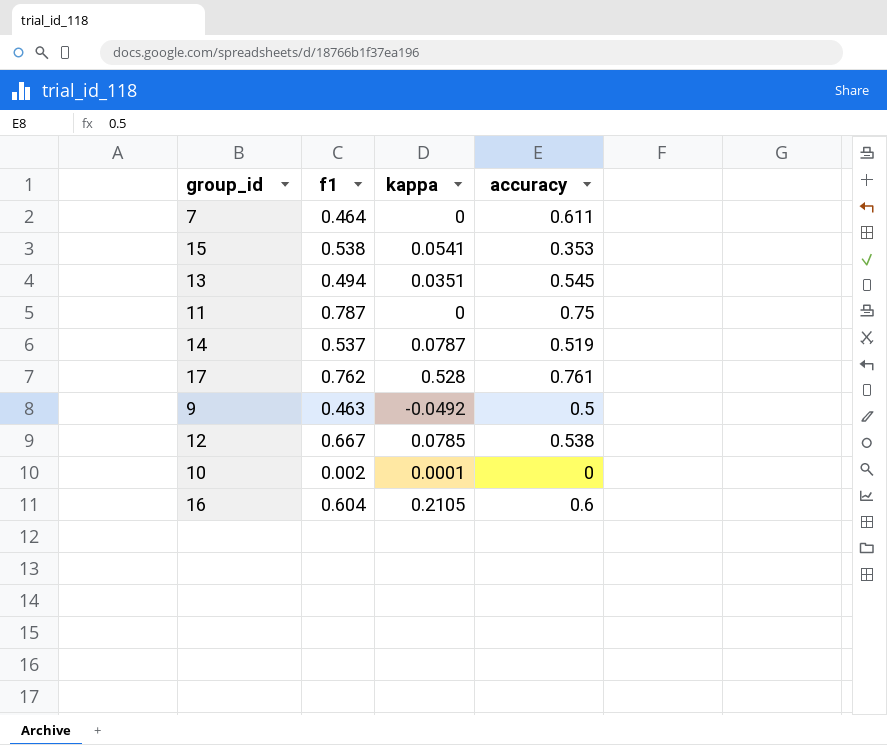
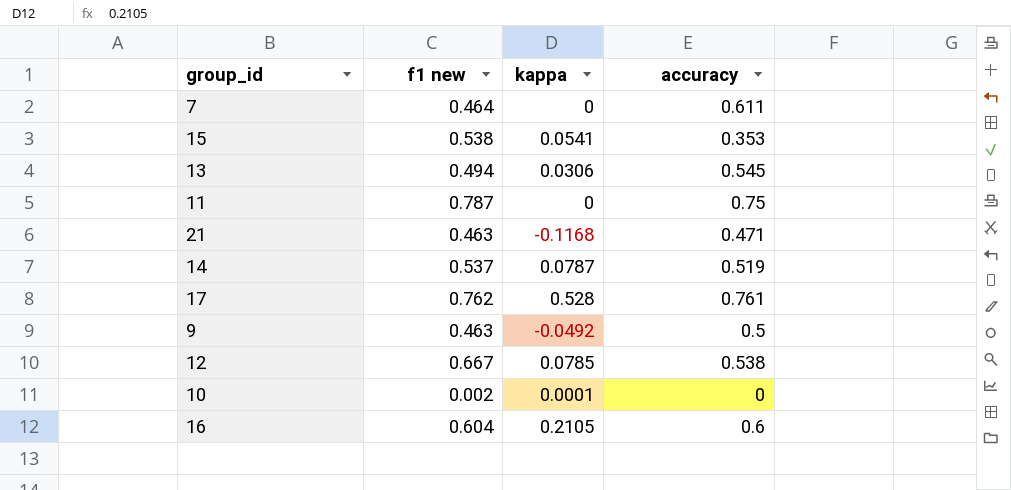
column name: f1 -> f1 new
13 | kappa: 0.0351 -> 0.0306
row 21: none -> 0.463 | -0.1168 | 0.471

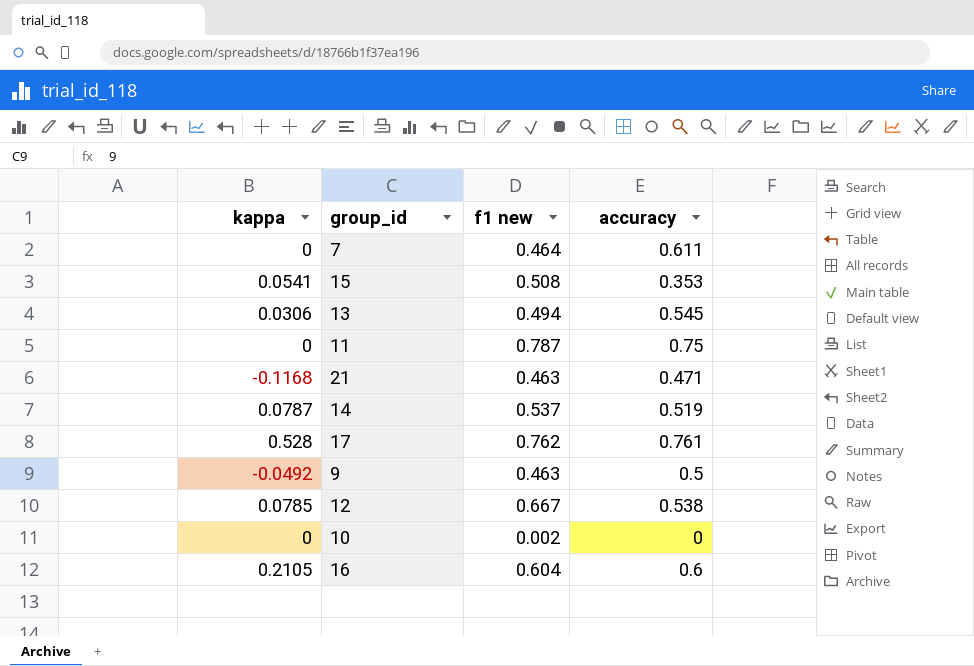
column kappa | position: 3 -> 1
15 | f1 new: 0.538 -> 0.508
10 | kappa: 0.0001 -> 0

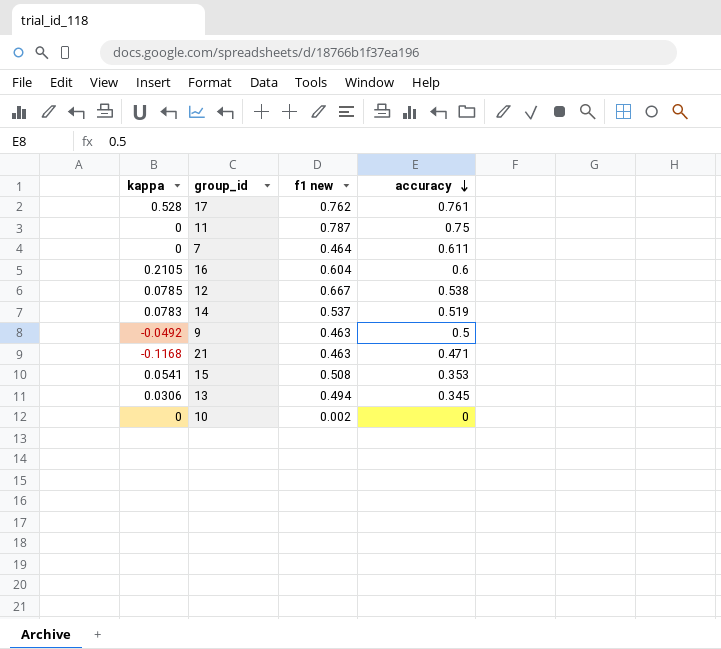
row order: none -> accuracy descending
14 | kappa: 0.0787 -> 0.0783
13 | accuracy: 0.545 -> 0.345

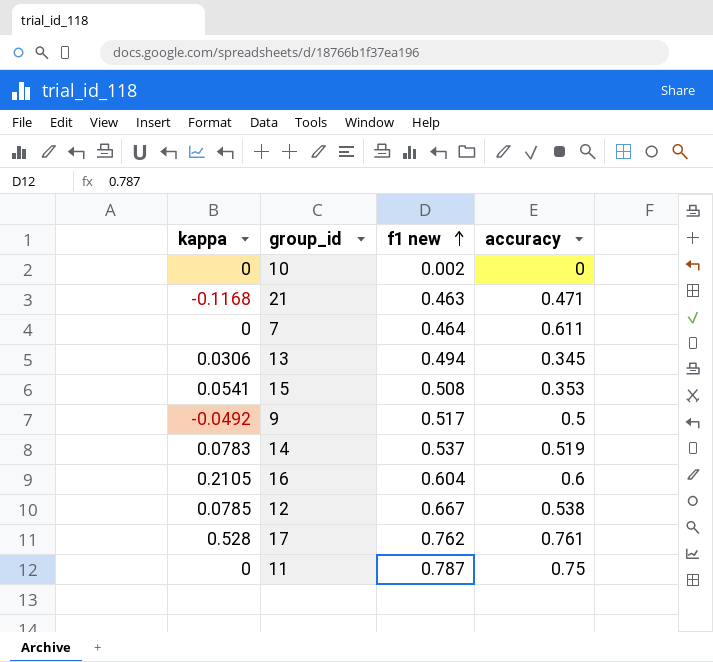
row order: accuracy descending -> f1 new ascending
9 | f1 new: 0.463 -> 0.517

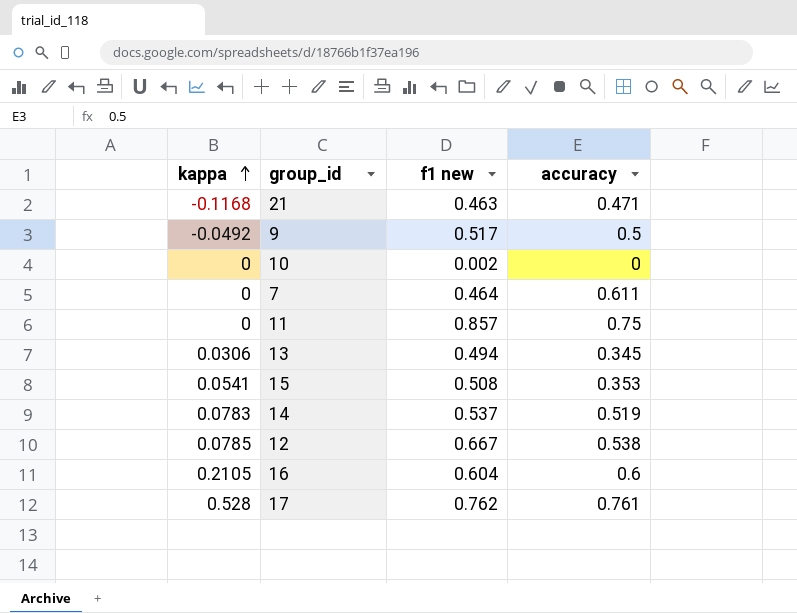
row order: f1 new ascending -> kappa ascending
11 | f1 new: 0.787 -> 0.857

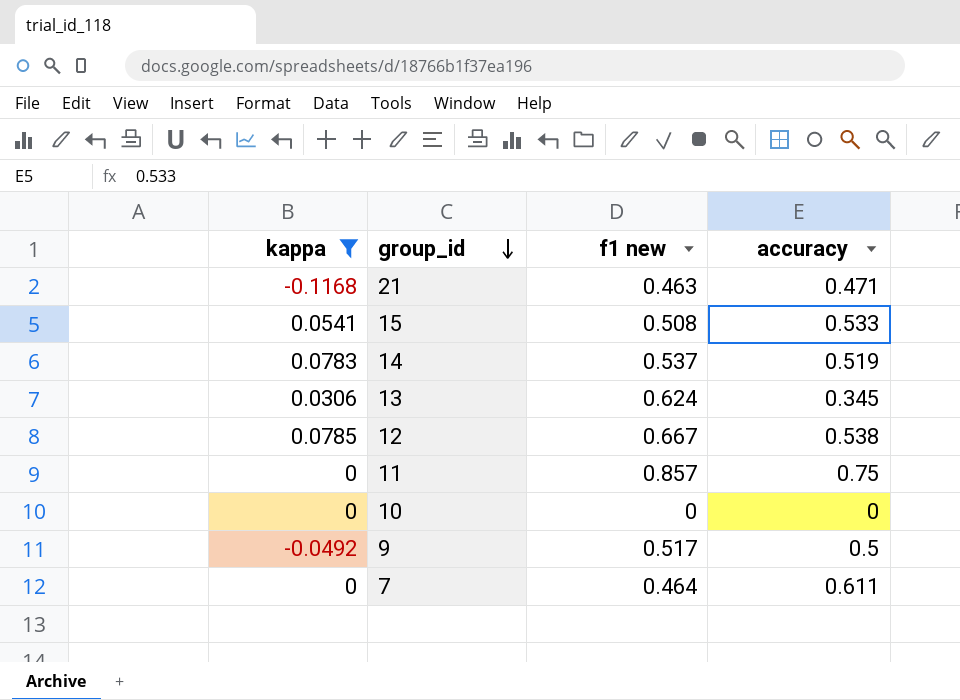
filter: none -> kappa <= 0.0785
row order: kappa ascending -> group_id descending
15 | accuracy: 0.353 -> 0.533
13 | f1 new: 0.494 -> 0.624
10 | f1 new: 0.002 -> 0

